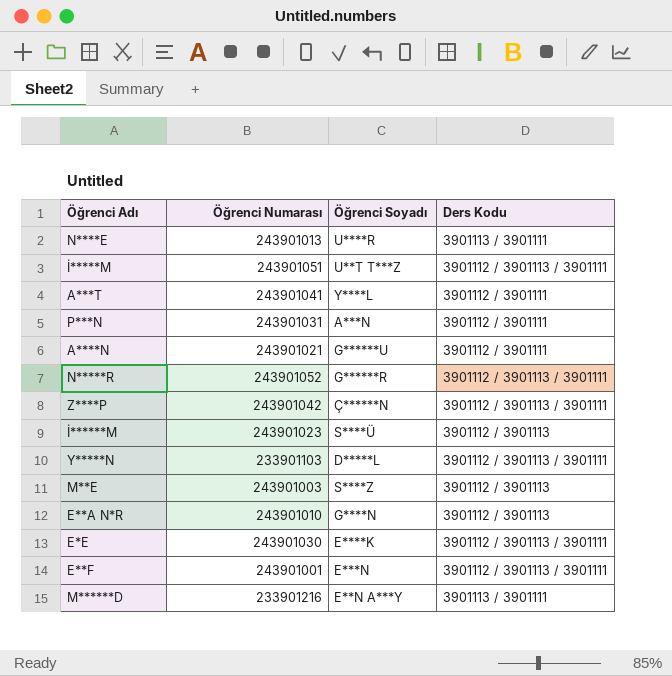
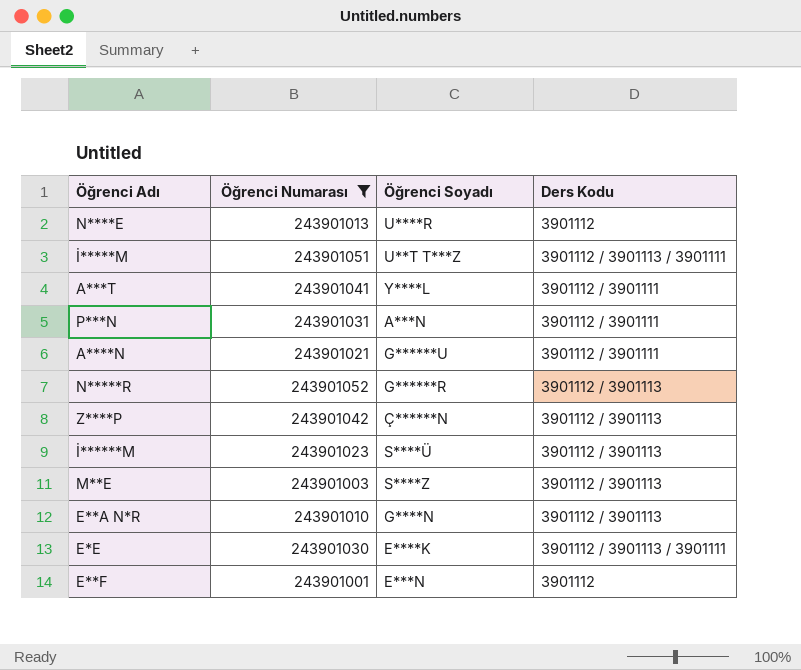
filter: none -> Öğrenci Numarası >= 243901001
N****E | Ders Kodu: 3901113 / 3901111 -> 3901112
N*****R | Ders Kodu: 3901112 / 3901113 / 3901111 -> 3901112 / 3901113
Z****P | Ders Kodu: 3901112 / 3901113 / 3901111 -> 3901112 / 3901113
E**F | Ders Kodu: 3901112 / 3901113 / 3901111 -> 3901112

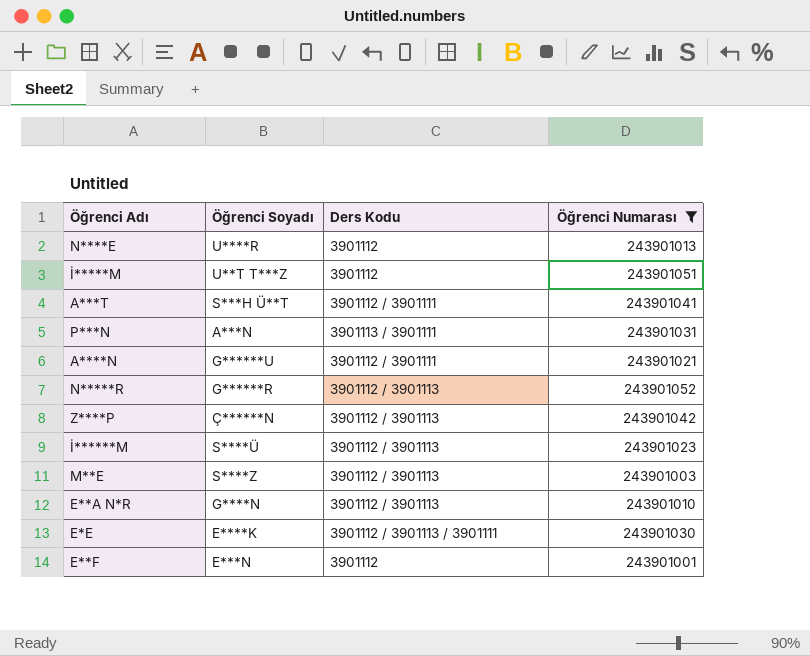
column Öğrenci Numarası | position: 2 -> 4
İ*****M | Ders Kodu: 3901112 / 3901113 / 3901111 -> 3901112
A***T | Öğrenci Soyadı: Y****L -> S***H Ü**T
P***N | Ders Kodu: 3901112 / 3901111 -> 3901113 / 3901111

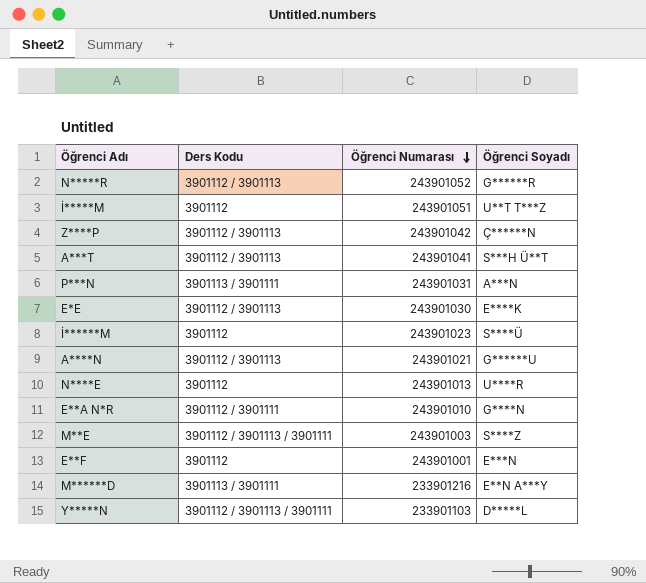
filter: Öğrenci Numarası >= 243901001 -> none
row order: none -> Öğrenci Numarası descending
column Öğrenci Soyadı | position: 2 -> 4
A***T | Ders Kodu: 3901112 / 3901111 -> 3901112 / 3901113
E*E | Ders Kodu: 3901112 / 3901113 / 3901111 -> 3901112 / 3901113
İ******M | Ders Kodu: 3901112 / 3901113 -> 3901112
A****N | Ders Kodu: 3901112 / 3901111 -> 3901112 / 3901113
E**A N*R | Ders Kodu: 3901112 / 3901113 -> 3901112 / 3901111
M**E | Ders Kodu: 3901112 / 3901113 -> 3901112 / 3901113 / 3901111

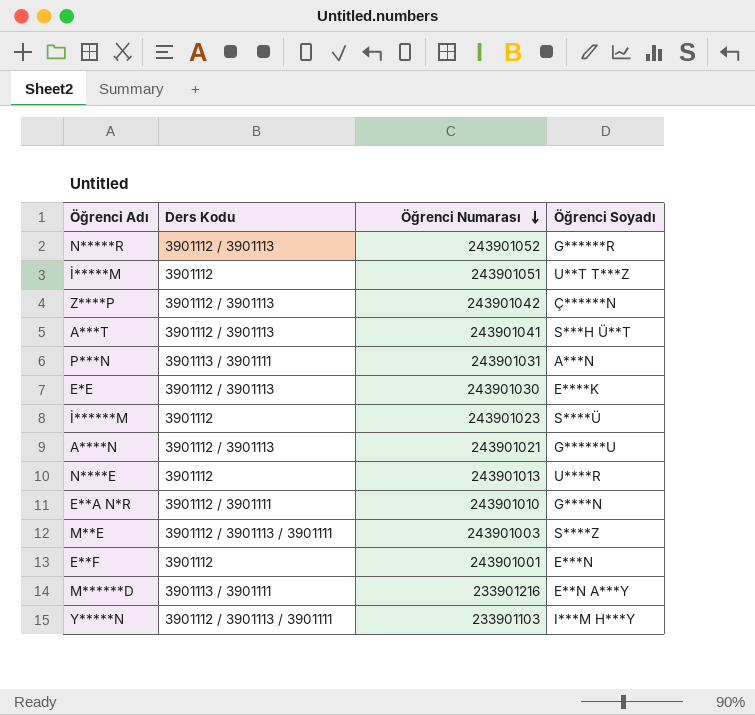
Y*****N | Öğrenci Soyadı: D*****L -> I***M H***Y

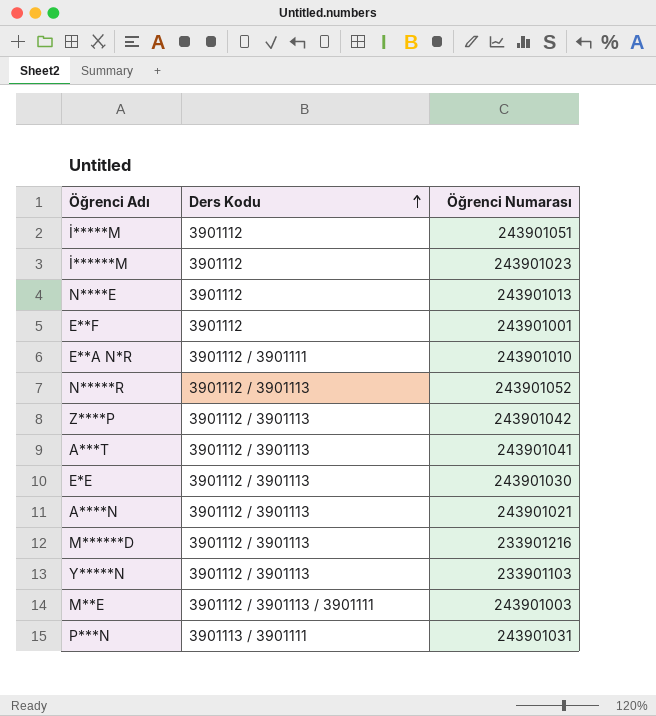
row order: Öğrenci Numarası descending -> Ders Kodu ascending
column Öğrenci Soyadı | position: 4 -> none
M******D | Ders Kodu: 3901113 / 3901111 -> 3901112 / 3901113
Y*****N | Ders Kodu: 3901112 / 3901113 / 3901111 -> 3901112 / 3901113

